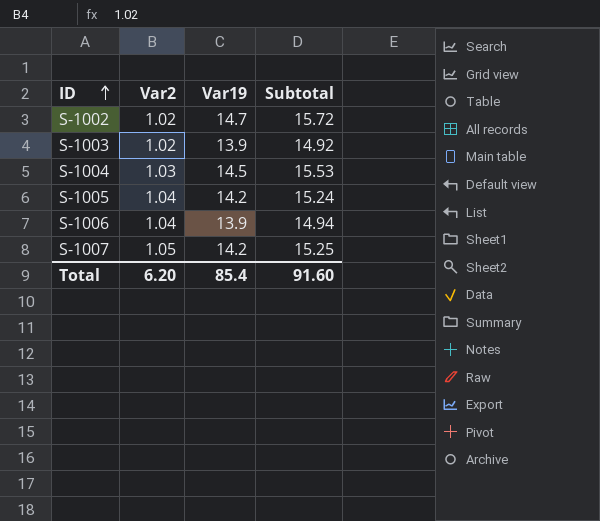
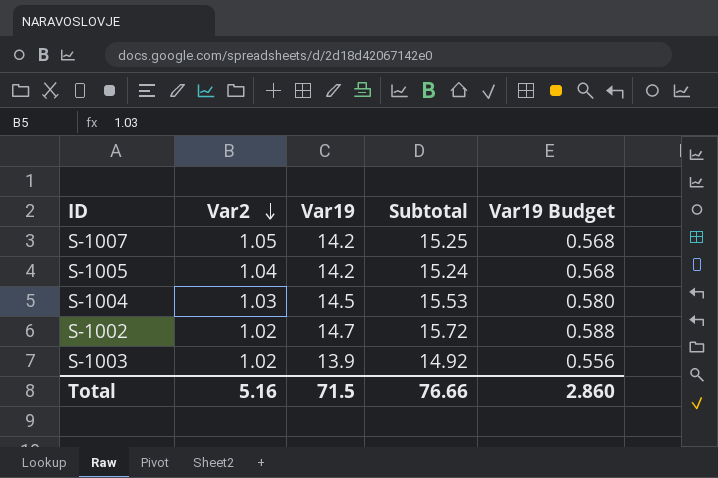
row order: ID ascending -> Var2 descending
column Var19 Budget | formula: none -> [Var19] * 0.04
row S-1006: 1.04 | 13.9 | 14.94 -> none
Total | Var2: 6.20 -> 5.16
Total | Var19: 85.4 -> 71.5
Total | Subtotal: 91.60 -> 76.66

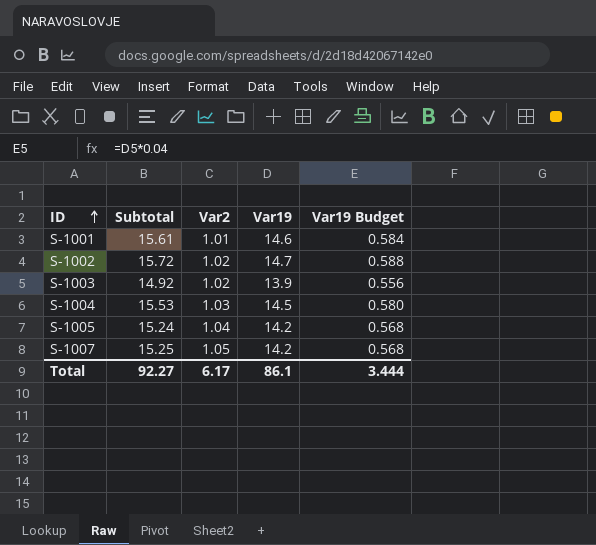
row order: Var2 descending -> ID ascending
column Subtotal | position: 4 -> 2
row S-1001: none -> 15.61 | 1.01 | 14.6 | 0.584
Total | Subtotal: 76.66 -> 92.27
Total | Var2: 5.16 -> 6.17
Total | Var19: 71.5 -> 86.1
Total | Var19 Budget: 2.860 -> 3.444

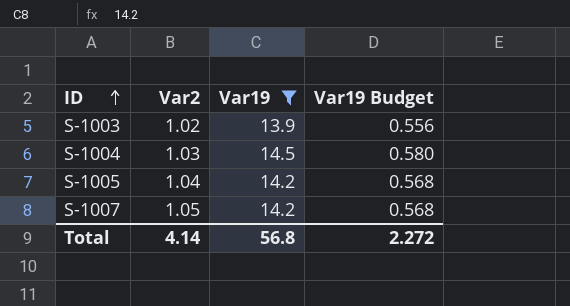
filter: none -> Var19 <= 14.5
column Subtotal | formula: [Var2] + [Var19] -> none
Total | Var2: 6.17 -> 4.14
Total | Var19: 86.1 -> 56.8
Total | Var19 Budget: 3.444 -> 2.272

